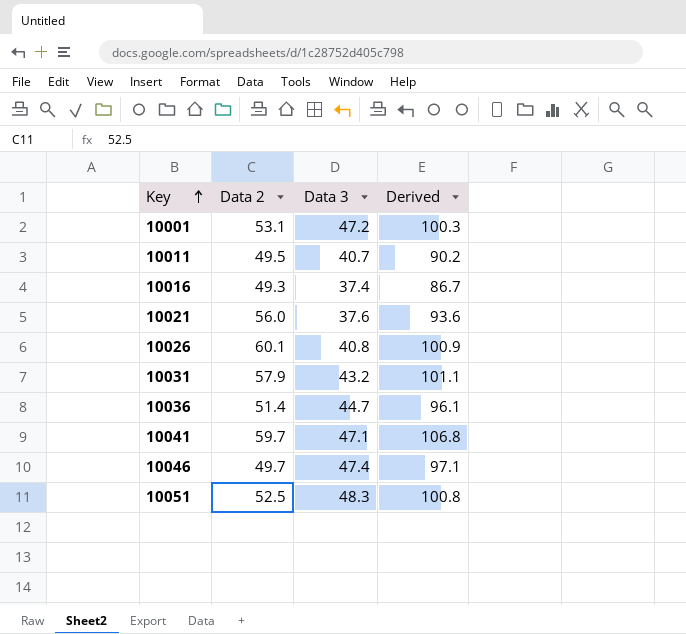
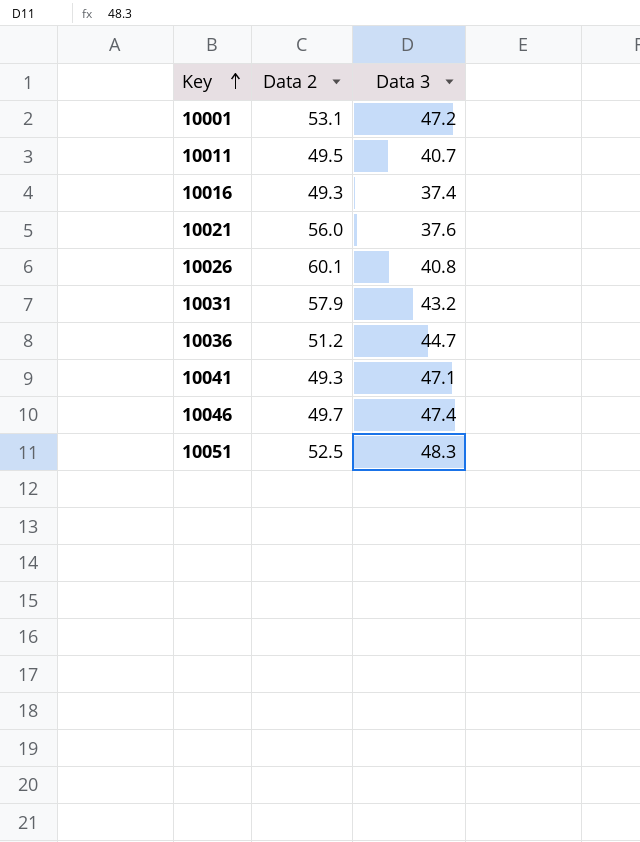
column Derived | formula: [Data 2] + [Data 3] -> none
10036 | Data 2: 51.4 -> 51.2
10041 | Data 2: 59.7 -> 49.3

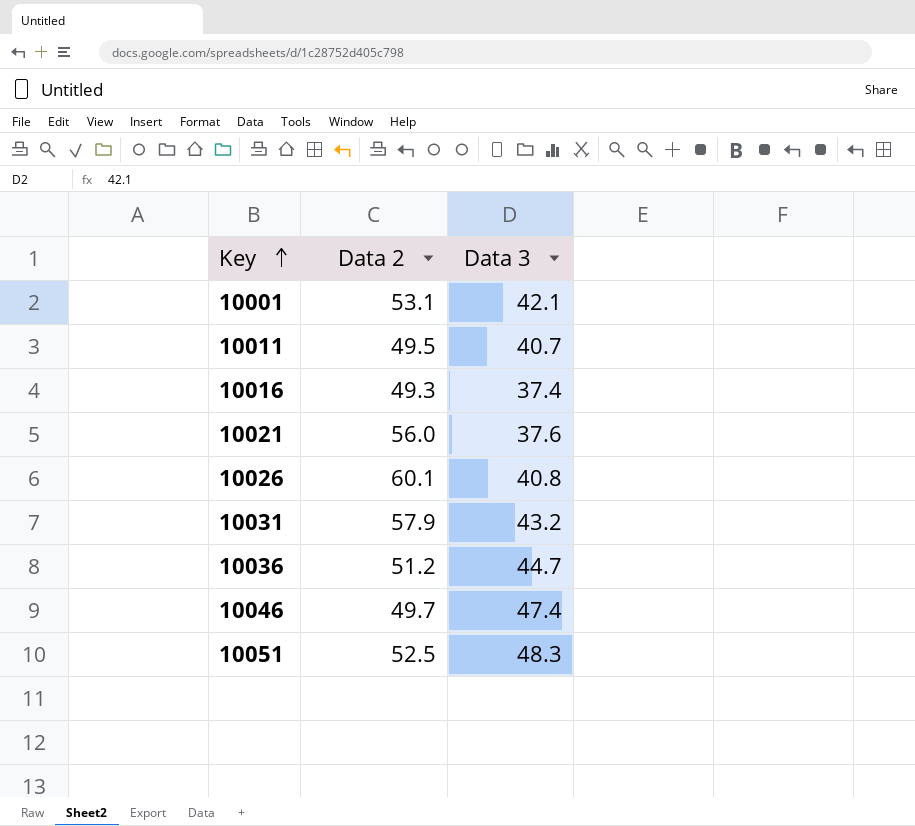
row 10041: 49.3 | 47.1 -> none
10001 | Data 3: 47.2 -> 42.1

